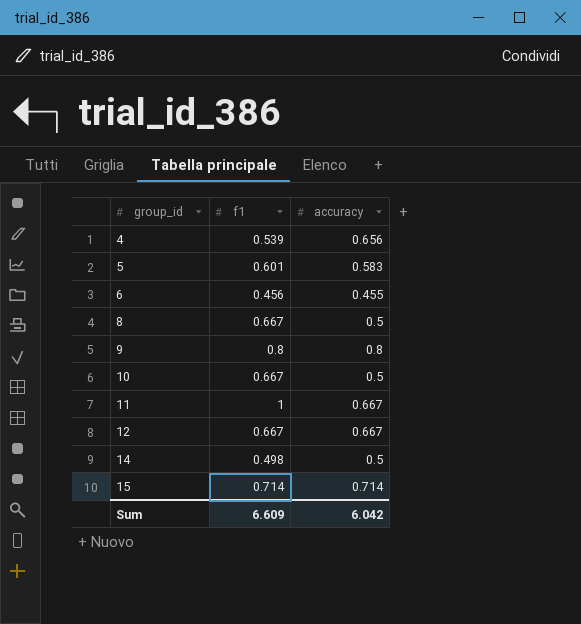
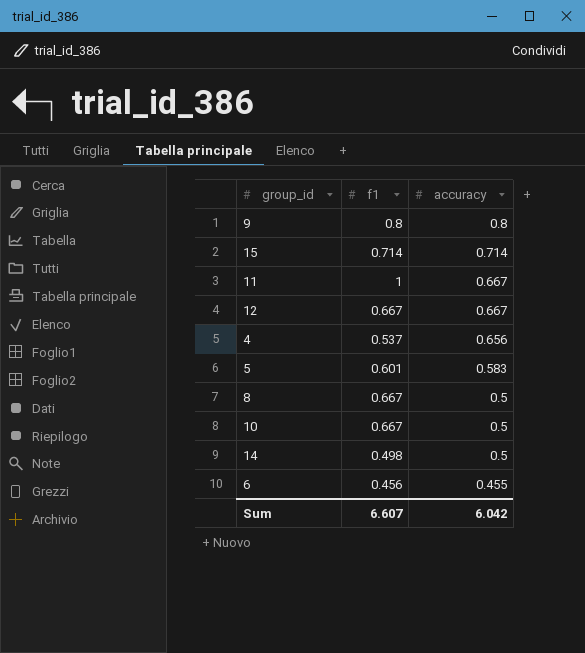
row order: group_id ascending -> accuracy descending
4 | f1: 0.539 -> 0.537
Sum | f1: 6.609 -> 6.607

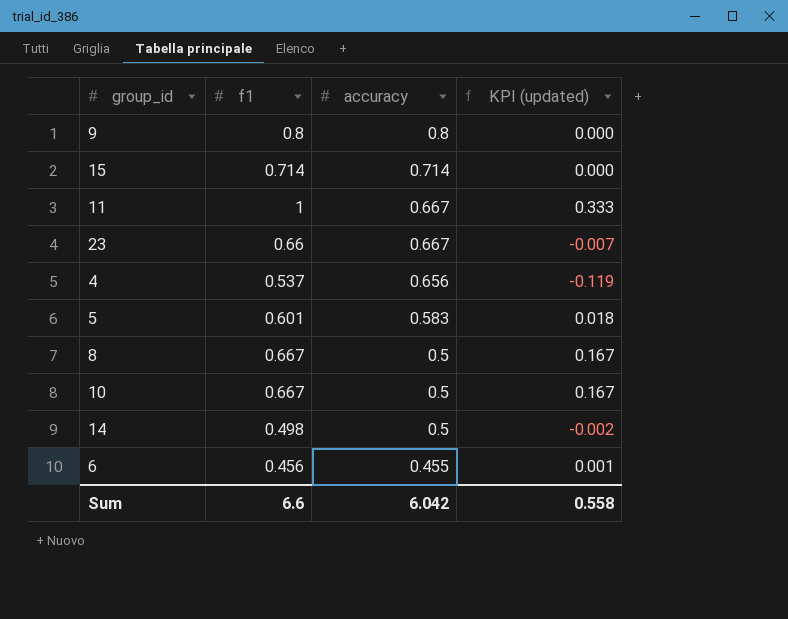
column KPI (updated) | formula: none -> [f1] - [accuracy]
row 12: 0.667 | 0.667 -> none
row 23: none -> 0.66 | 0.667 | -0.007
Sum | f1: 6.607 -> 6.6

